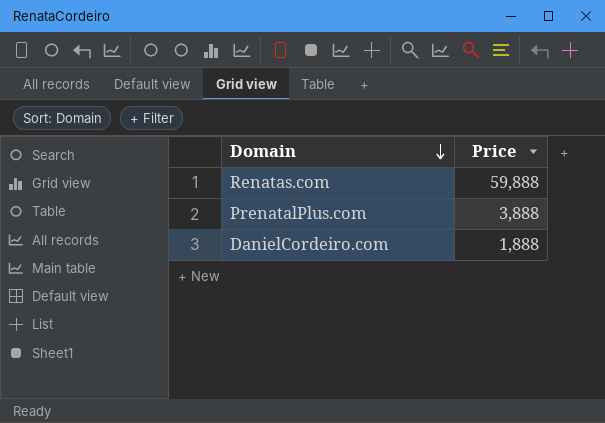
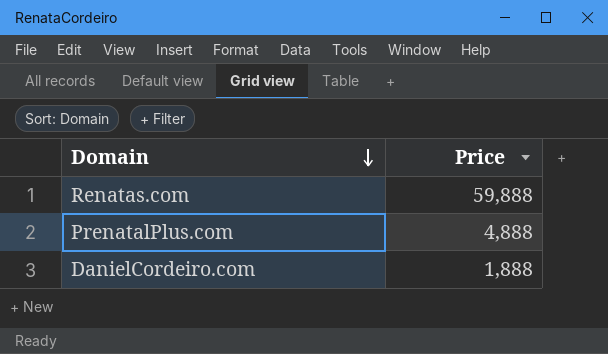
PrenatalPlus.com | Price: 3,888 -> 4,888

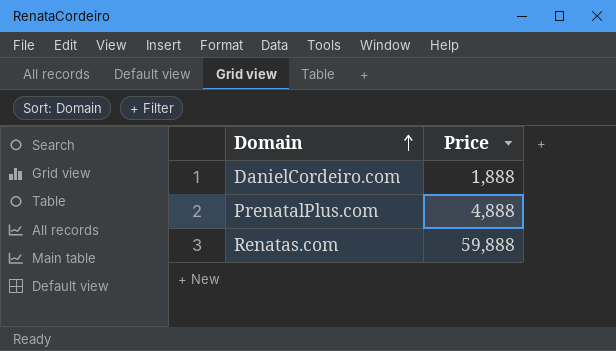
row order: Domain descending -> Domain ascending

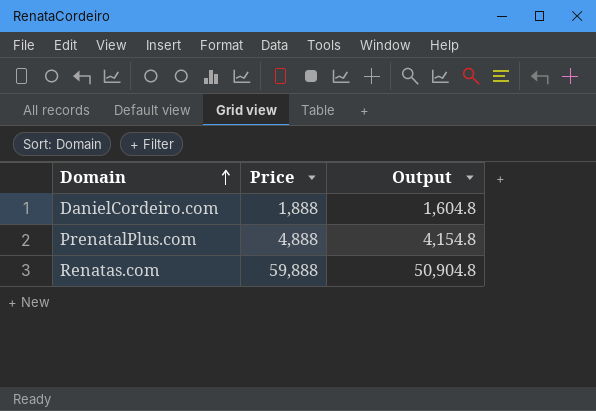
column Output | formula: none -> [Price] * 0.85

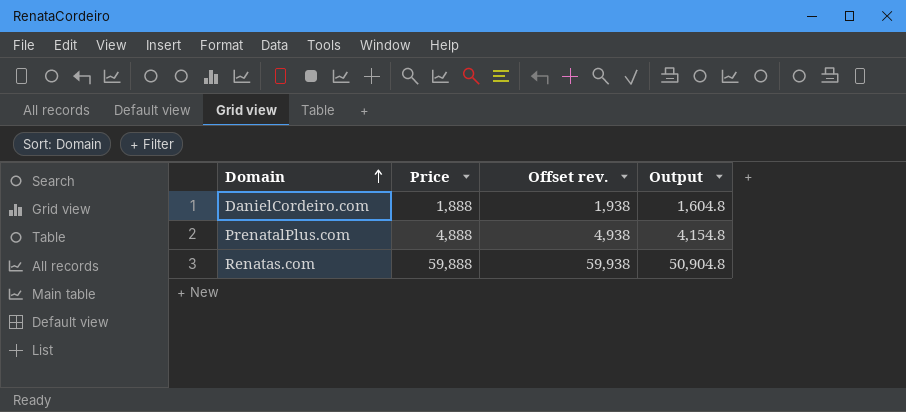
column Offset rev. | formula: none -> [Price] + 50

